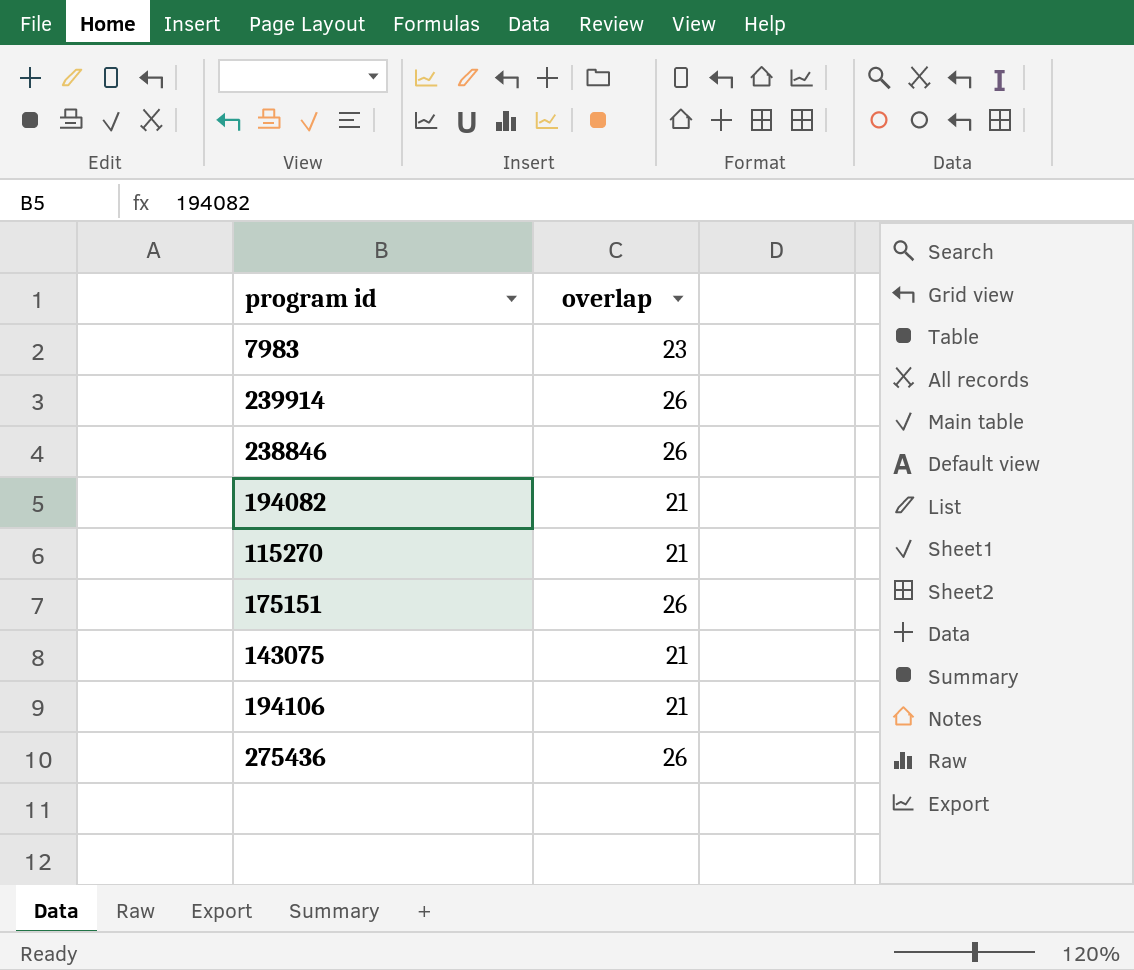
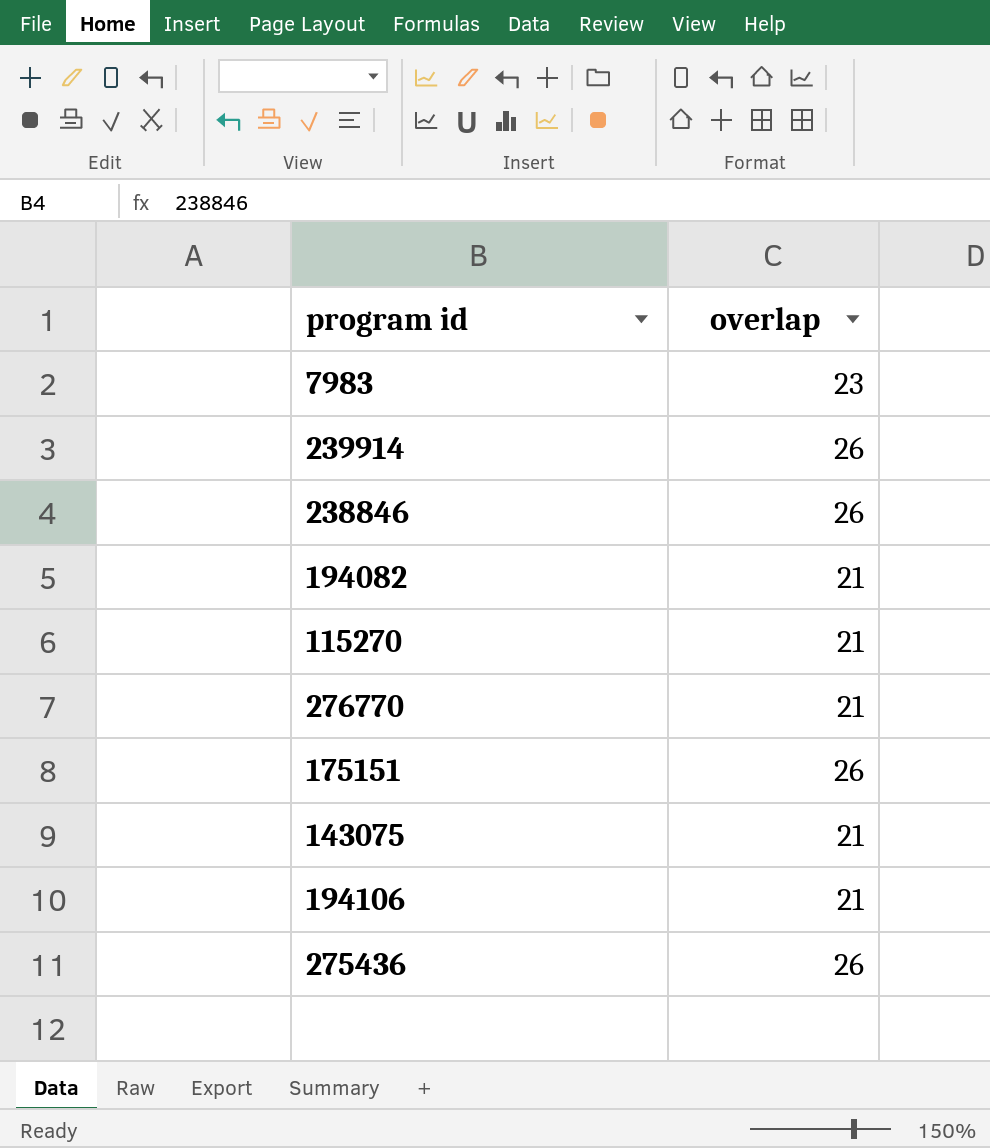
row 276770: none -> 21

